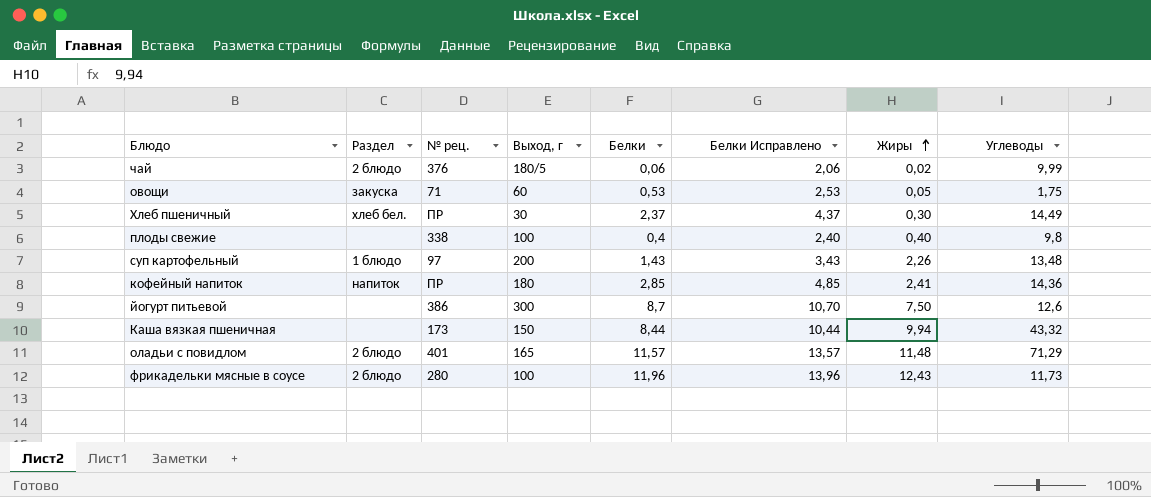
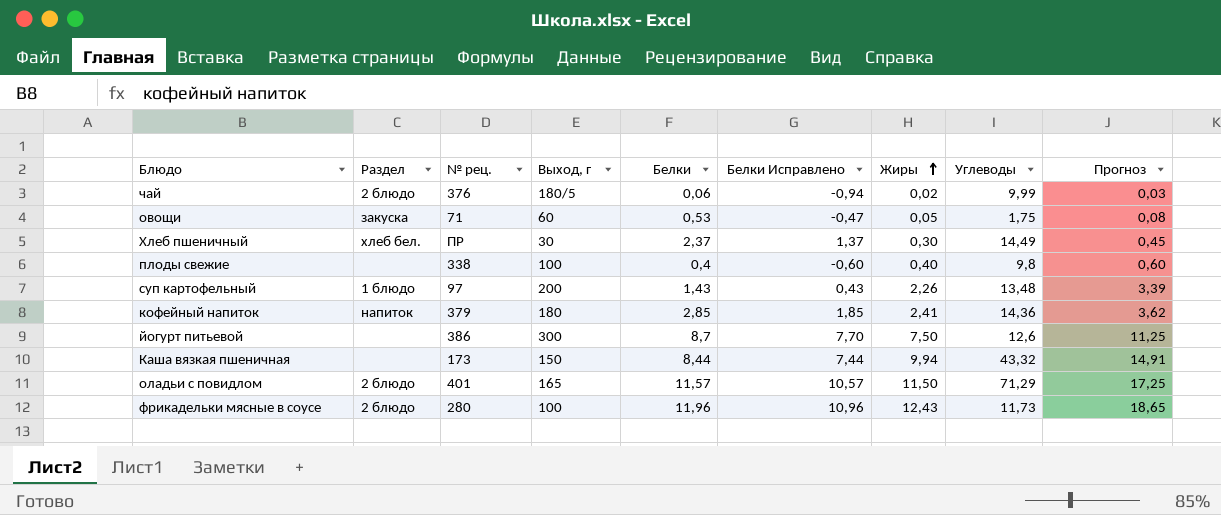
column Белки Исправлено | formula: [Белки] + 2 -> [Белки] - 1
column Прогноз | formula: none -> [Жиры] * 1,5
кофейный напиток | № рец.: ПР -> 379
оладьи с повидлом | Жиры: 11,48 -> 11,50

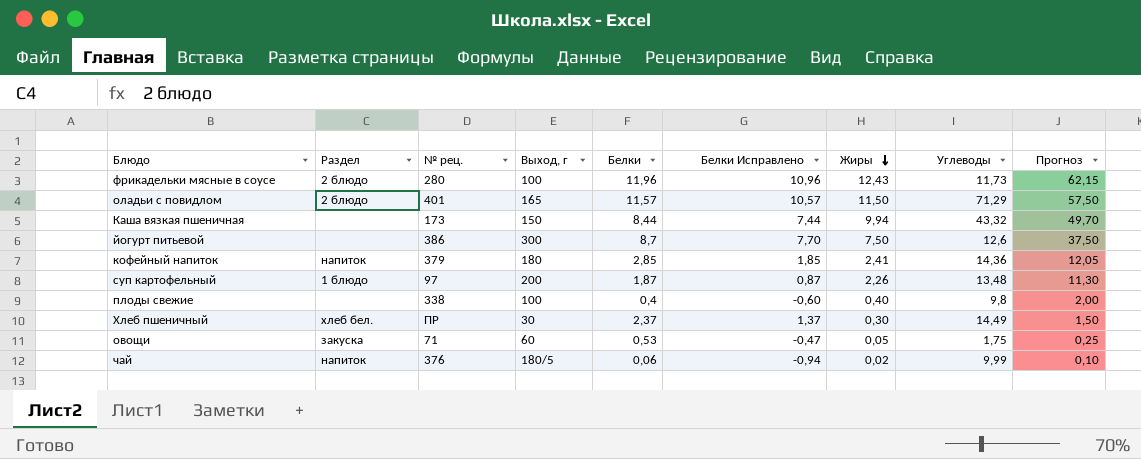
row order: Жиры ascending -> Жиры descending
column Прогноз | formula: [Жиры] * 1,5 -> [Жиры] * 5
суп картофельный | Белки: 1,43 -> 1,87
суп картофельный | Белки Исправлено: 0,43 -> 0,87
чай | Раздел: 2 блюдо -> напиток

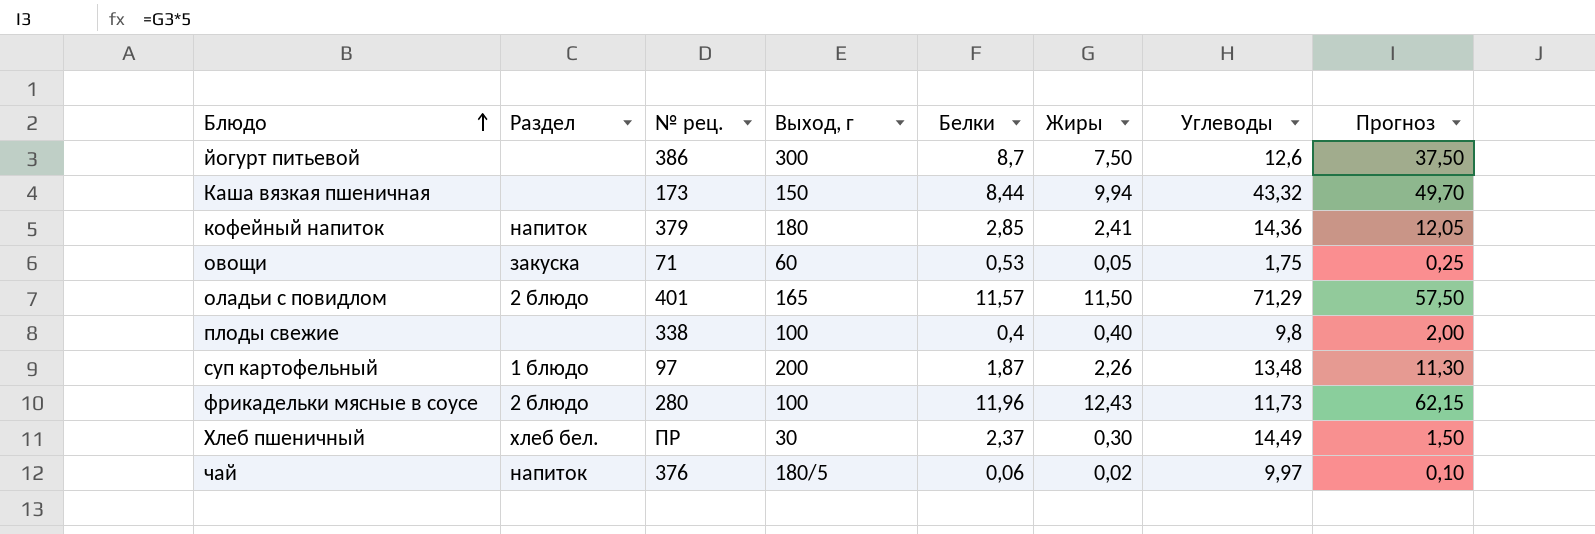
row order: Жиры descending -> Блюдо ascending
column Белки Исправлено | formula: [Белки] - 1 -> none
чай | Углеводы: 9,99 -> 9,97

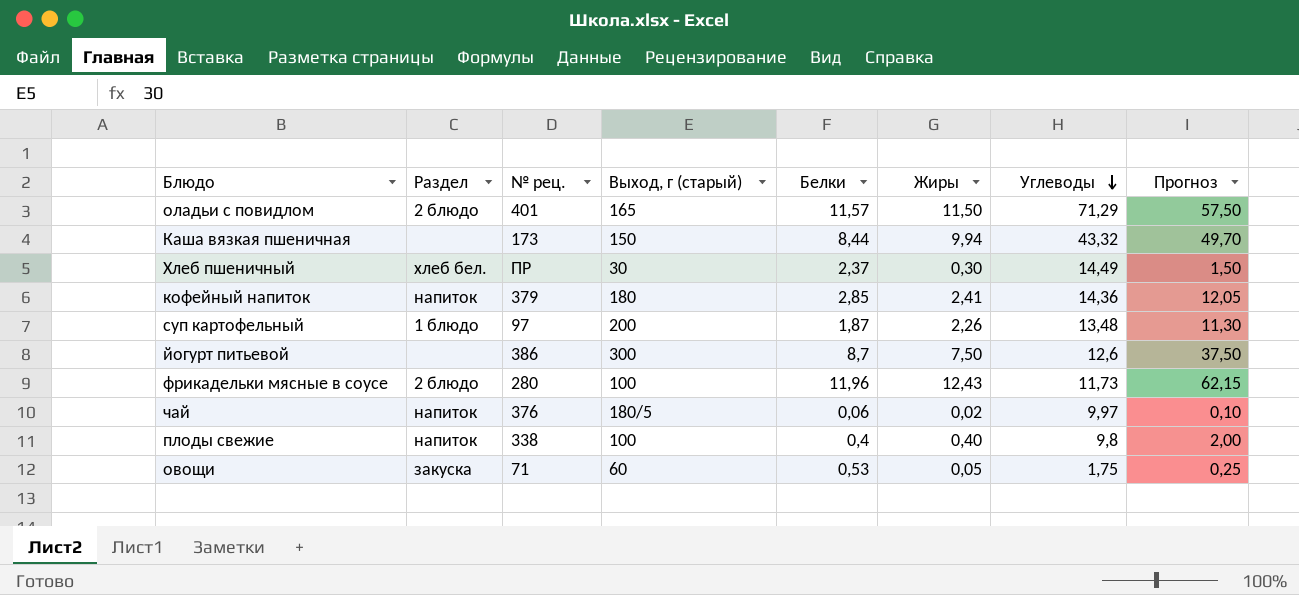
row order: Блюдо ascending -> Углеводы descending
column name: Выход, г -> Выход, г (старый)
плоды свежие | Раздел: none -> напиток

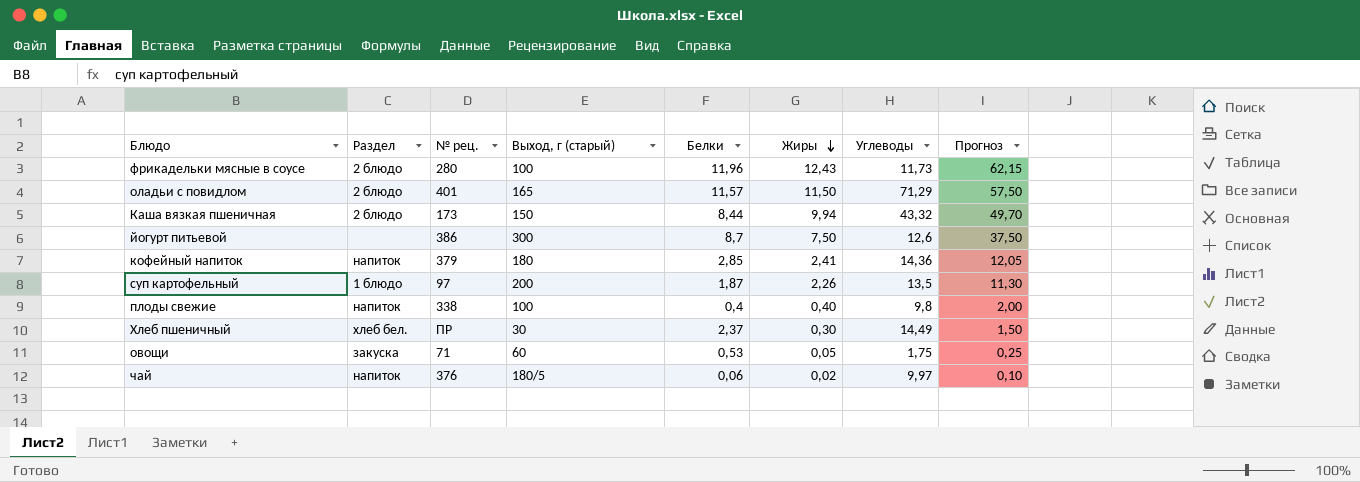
row order: Углеводы descending -> Жиры descending
Каша вязкая пшеничная | Раздел: none -> 2 блюдо
суп картофельный | Углеводы: 13,48 -> 13,5

